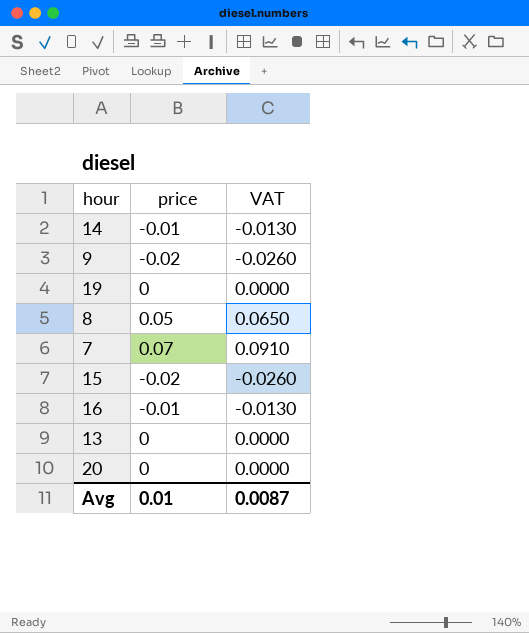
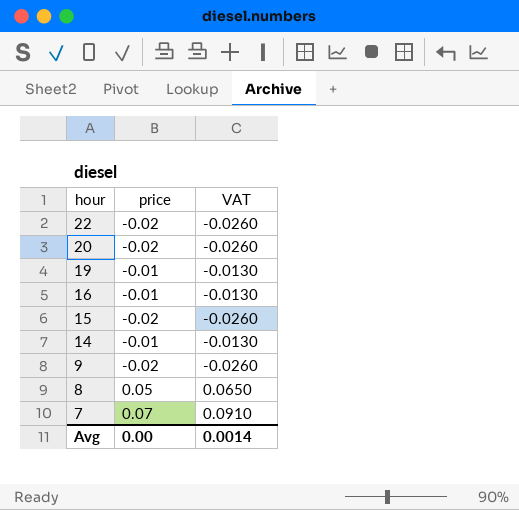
row order: none -> hour descending
row 13: 0 | 0.0000 -> none
row 22: none -> -0.02 | -0.0260
20 | price: 0 -> -0.02
20 | VAT: 0.0000 -> -0.0260
19 | price: 0 -> -0.01
19 | VAT: 0.0000 -> -0.0130
Avg | price: 0.01 -> 0.00
Avg | VAT: 0.0087 -> 0.0014

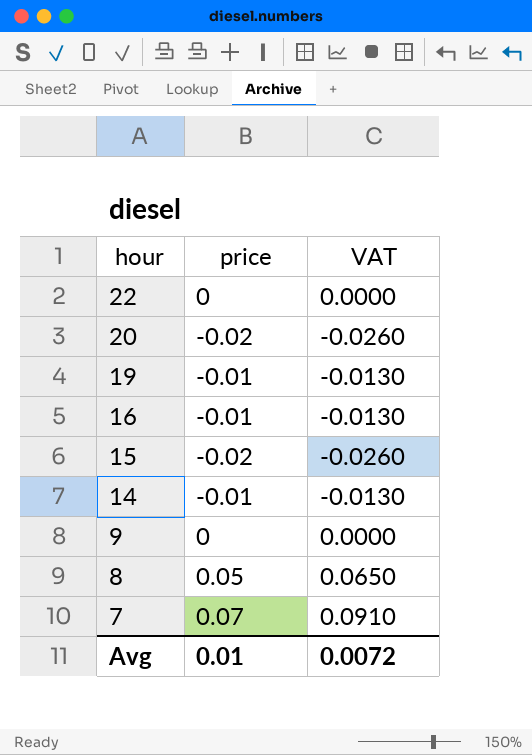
22 | price: -0.02 -> 0
22 | VAT: -0.0260 -> 0.0000
9 | price: -0.02 -> 0
9 | VAT: -0.0260 -> 0.0000
Avg | price: 0.00 -> 0.01
Avg | VAT: 0.0014 -> 0.0072

